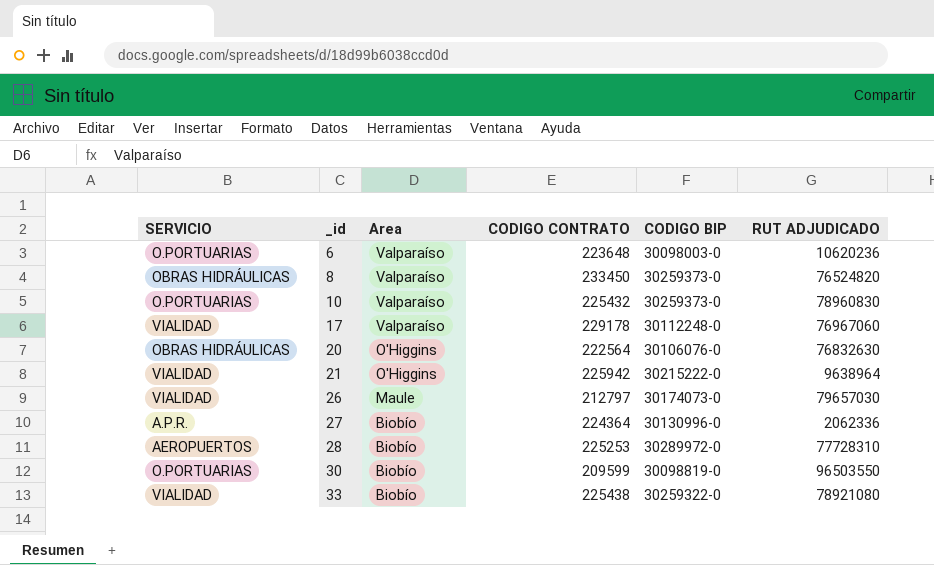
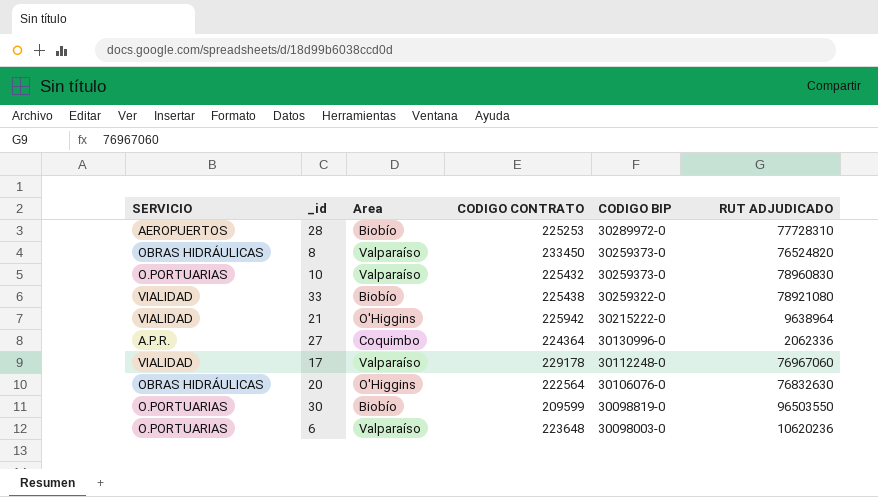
row order: _id ascending -> CODIGO BIP descending
row 26: VIALIDAD | Maule | 212797 | 30174073-0 | 79657030 -> none
27 | Area: Biobío -> Coquimbo

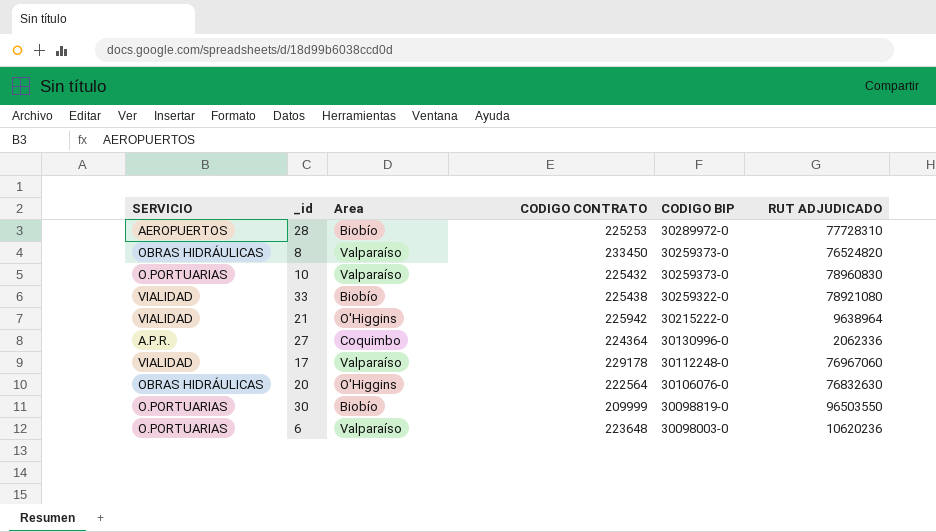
30 | CODIGO CONTRATO: 209599 -> 209999

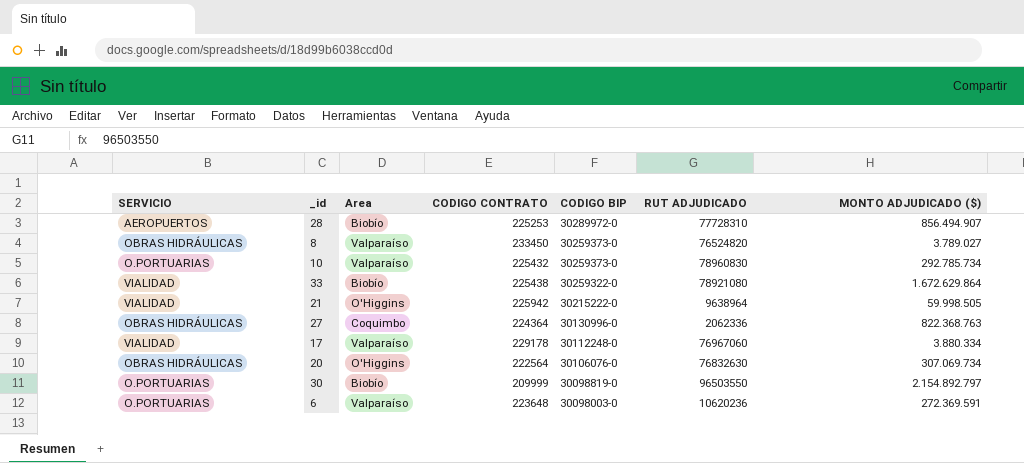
column MONTO ADJUDICADO ($) | position: none -> 7
27 | SERVICIO: A.P.R. -> OBRAS HIDRÁULICAS

